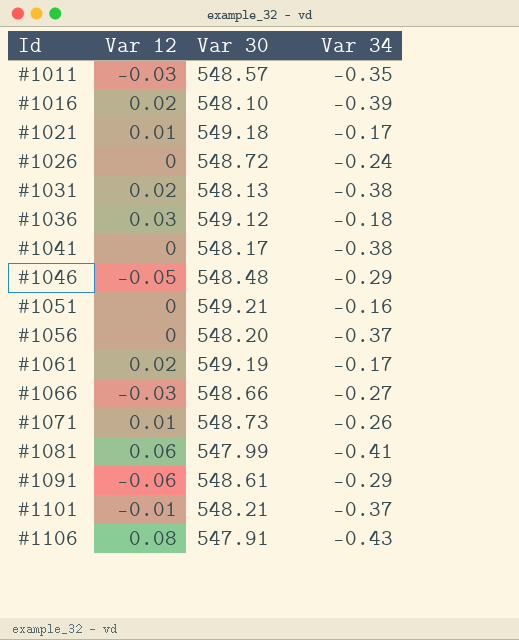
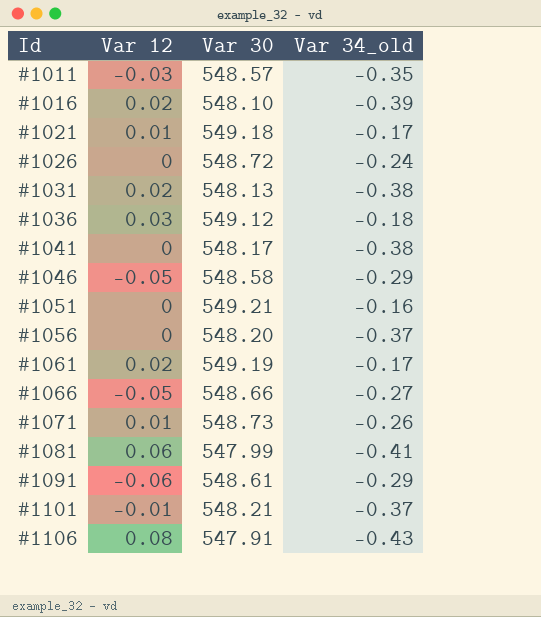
column name: Var 34 -> Var 34_old
#1046 | Var 30: 548.48 -> 548.58
#1066 | Var 12: -0.03 -> -0.05

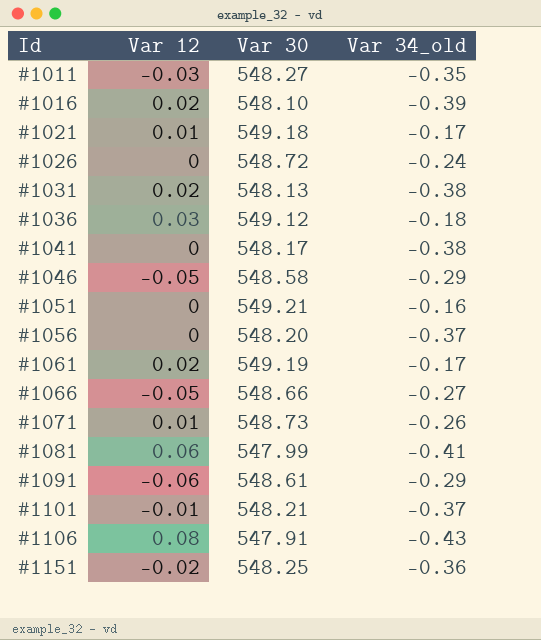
#1011 | Var 30: 548.57 -> 548.27
row #1151: none -> -0.02 | 548.25 | -0.36

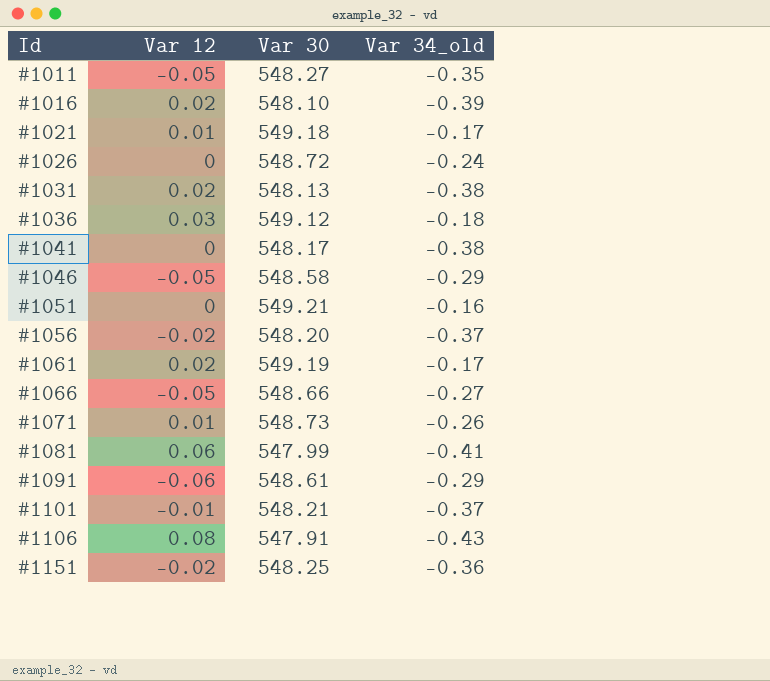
#1011 | Var 12: -0.03 -> -0.05
#1056 | Var 12: 0 -> -0.02

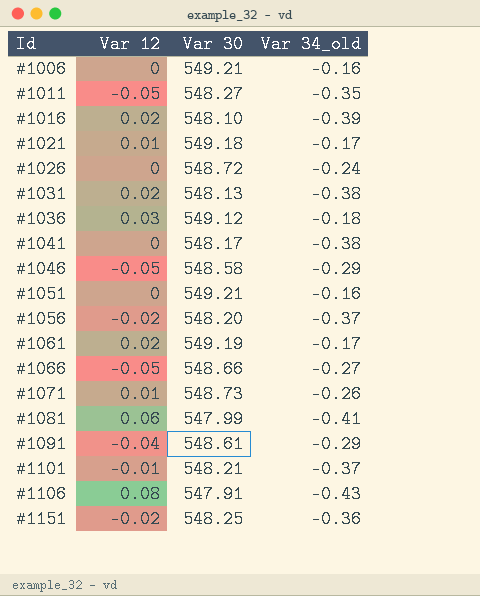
row #1006: none -> 0 | 549.21 | -0.16
#1091 | Var 12: -0.06 -> -0.04

